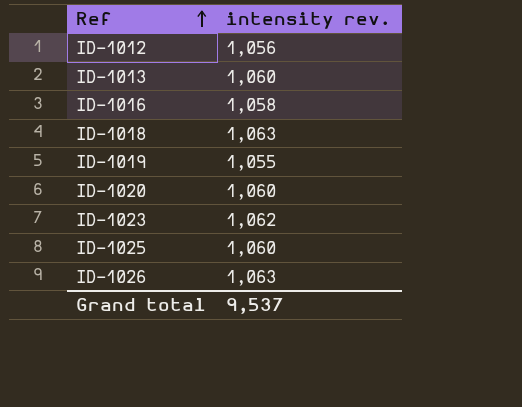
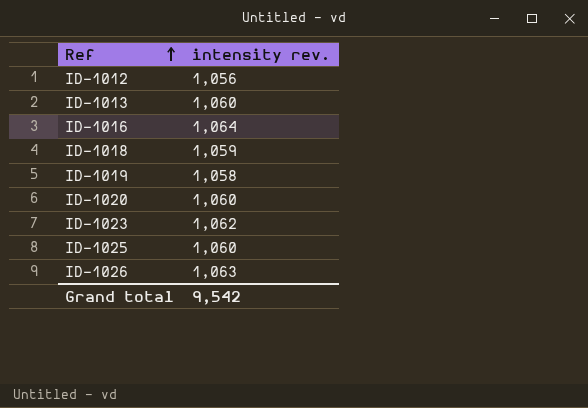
ID-1016 | intensity rev.: 1,058 -> 1,064
ID-1018 | intensity rev.: 1,063 -> 1,059
ID-1019 | intensity rev.: 1,055 -> 1,058
Grand total | intensity rev.: 9,537 -> 9,542

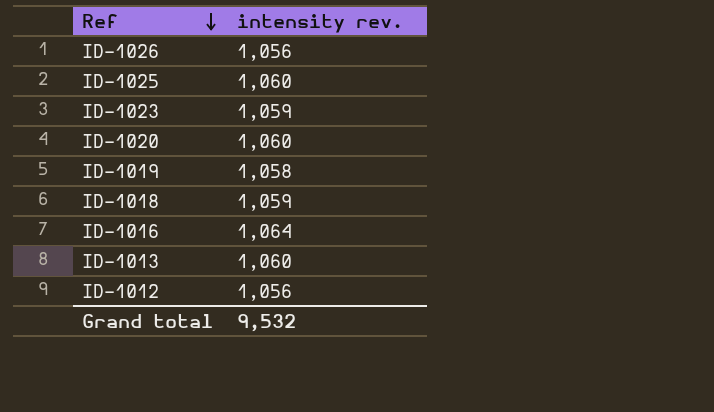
row order: Ref ascending -> Ref descending
ID-1026 | intensity rev.: 1,063 -> 1,056
ID-1023 | intensity rev.: 1,062 -> 1,059
Grand total | intensity rev.: 9,542 -> 9,532

